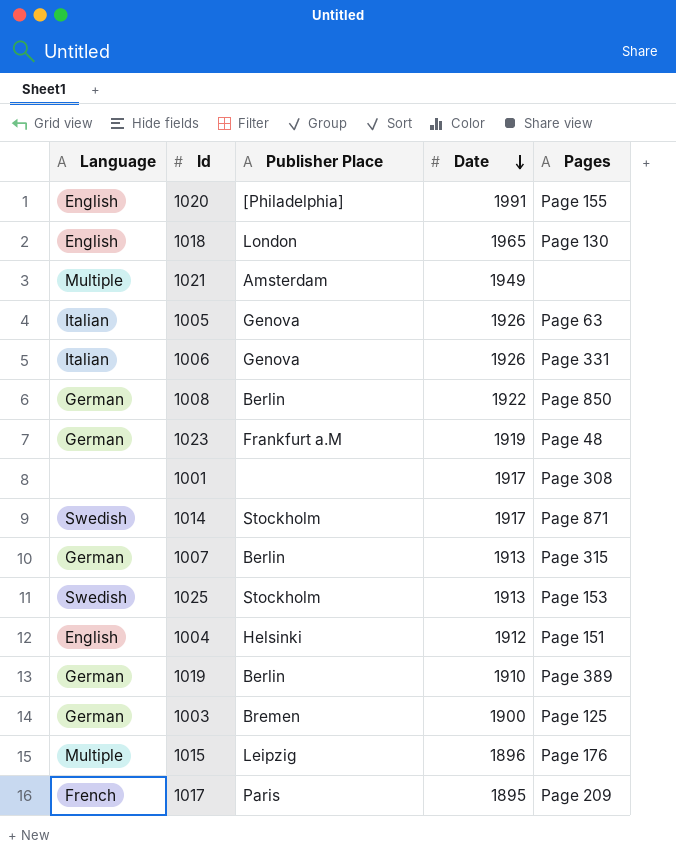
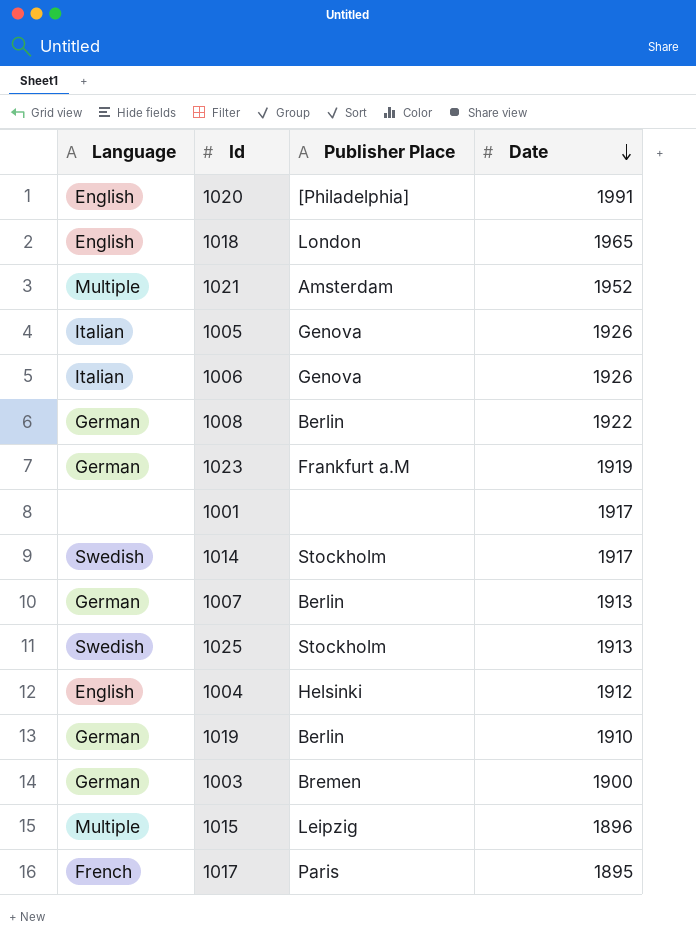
column Pages | position: 5 -> none
1021 | Date: 1949 -> 1952

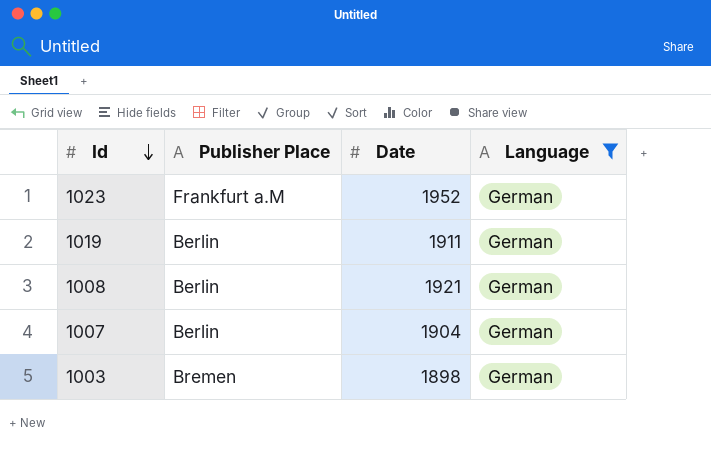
filter: none -> Language = German
row order: Date descending -> Id descending
column Language | position: 1 -> 4
1023 | Date: 1919 -> 1952
1019 | Date: 1910 -> 1911
1008 | Date: 1922 -> 1921
1007 | Date: 1913 -> 1904
1003 | Date: 1900 -> 1898

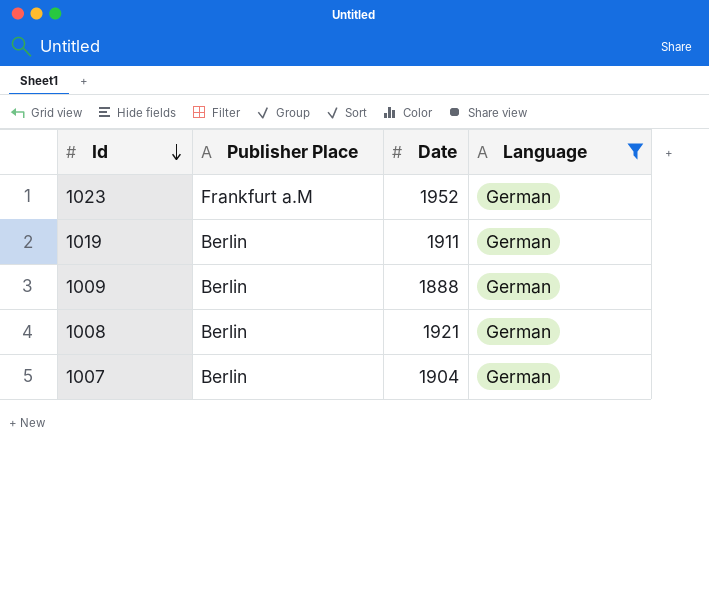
row 1003: Bremen | 1898 | German -> none
row 1009: none -> Berlin | 1888 | German

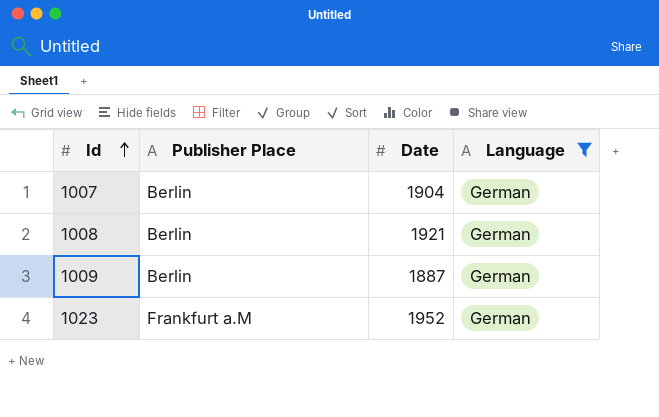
row order: Id descending -> Id ascending
row 1019: Berlin | 1911 | German -> none
1009 | Date: 1888 -> 1887

